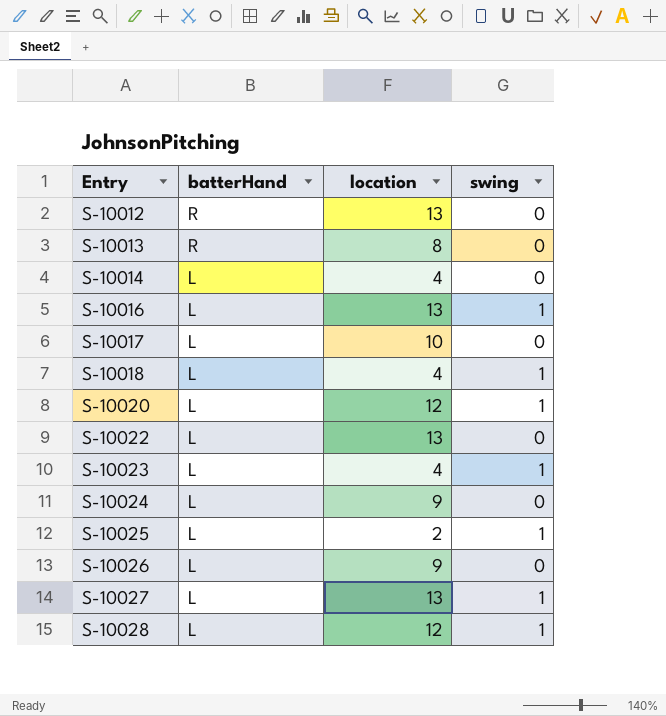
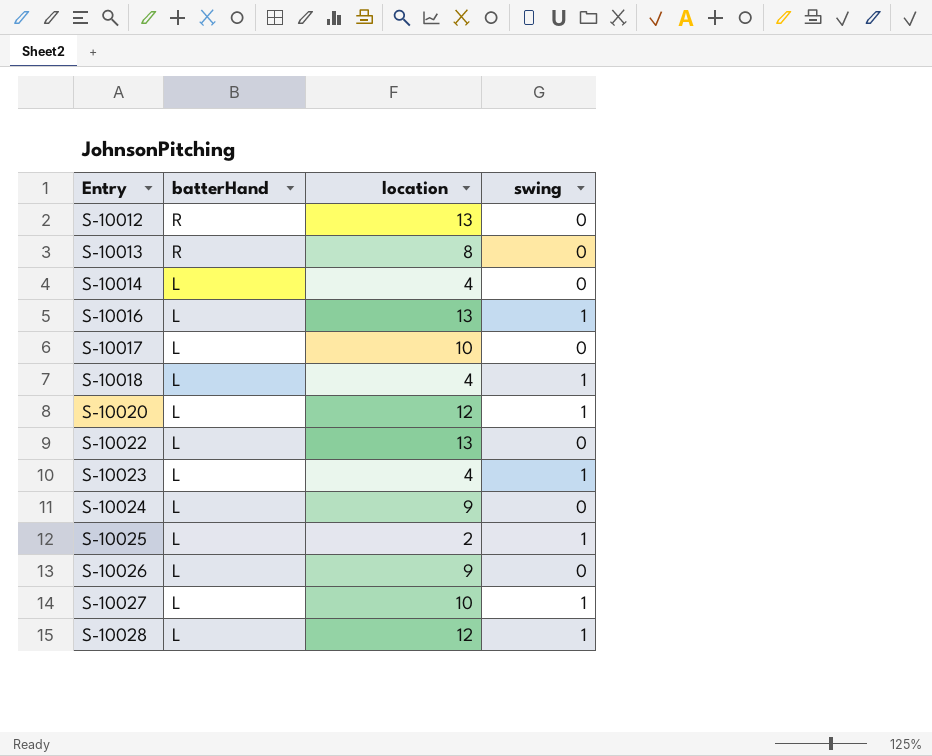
S-10027 | location: 13 -> 10

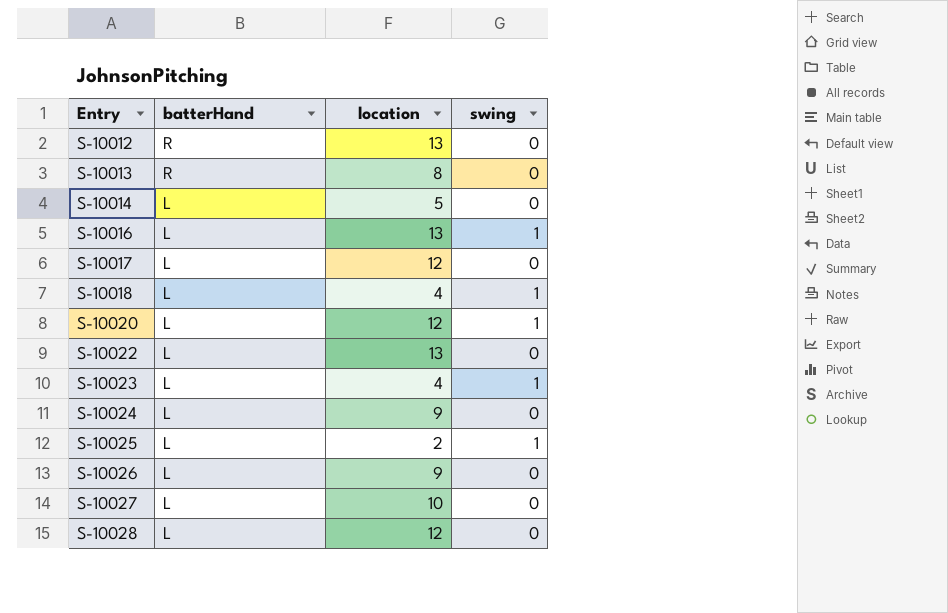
S-10014 | location: 4 -> 5
S-10017 | location: 10 -> 12
S-10027 | swing: 1 -> 0
S-10028 | swing: 1 -> 0

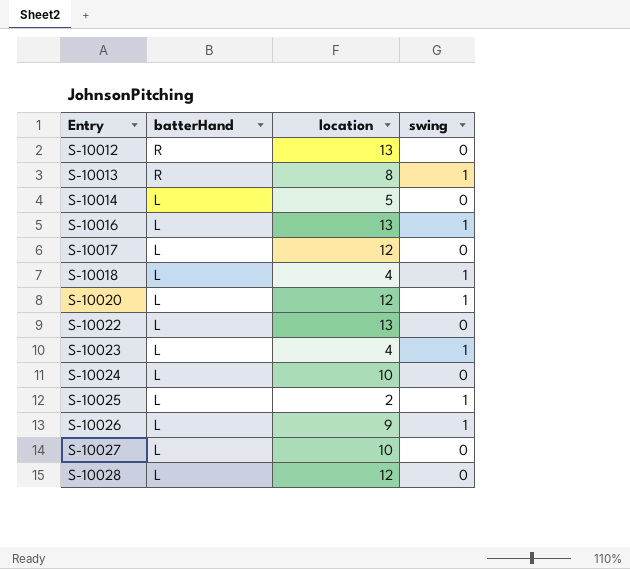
S-10013 | swing: 0 -> 1
S-10024 | location: 9 -> 10
S-10026 | swing: 0 -> 1

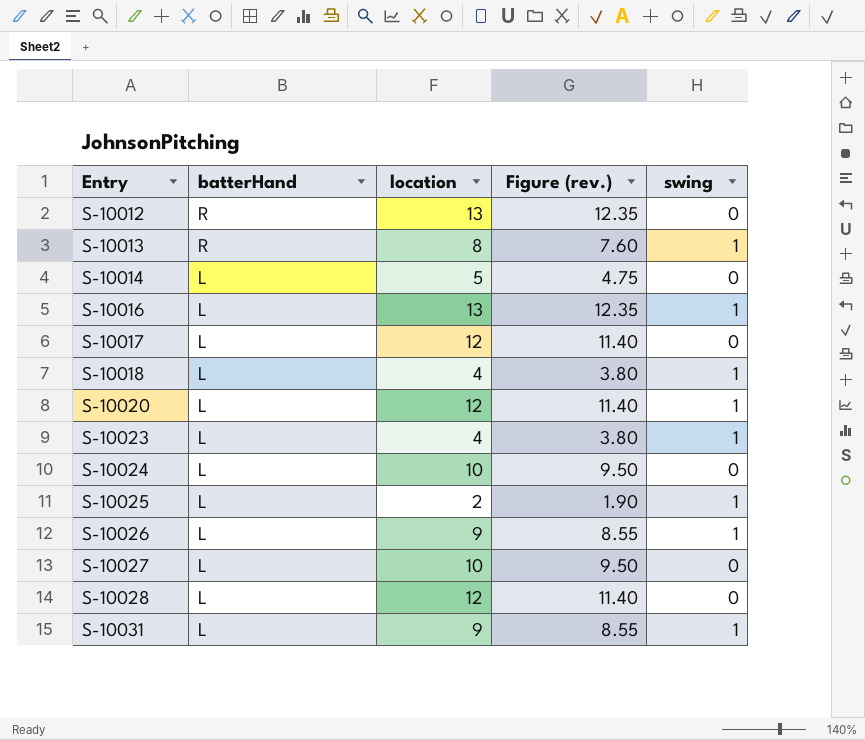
column Figure (rev.) | formula: none -> [location] * 0.95
row S-10022: L | 13 | 0 -> none
row S-10031: none -> L | 9 | 8.55 | 1

